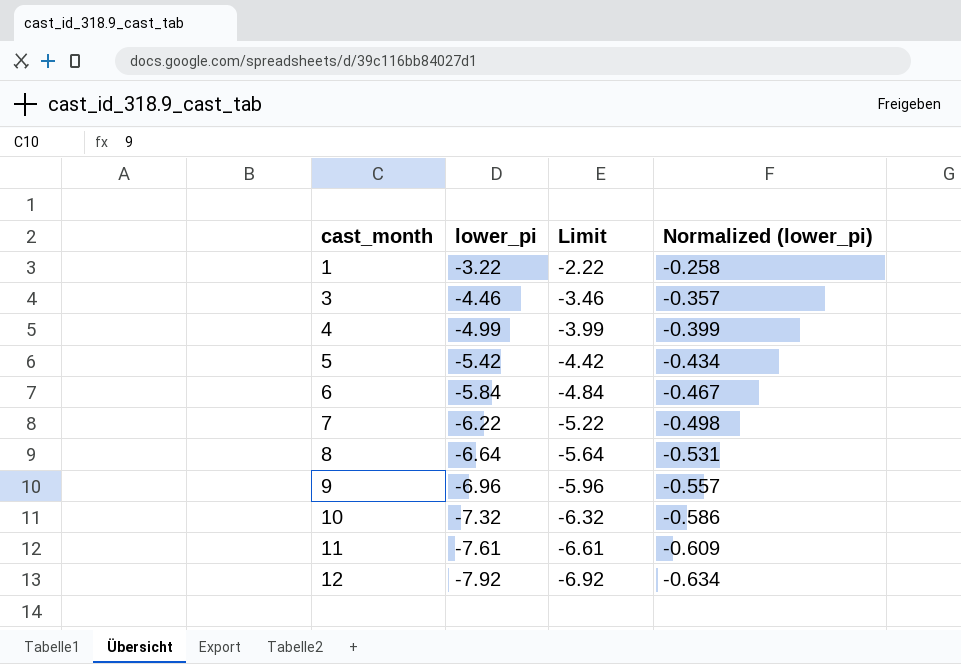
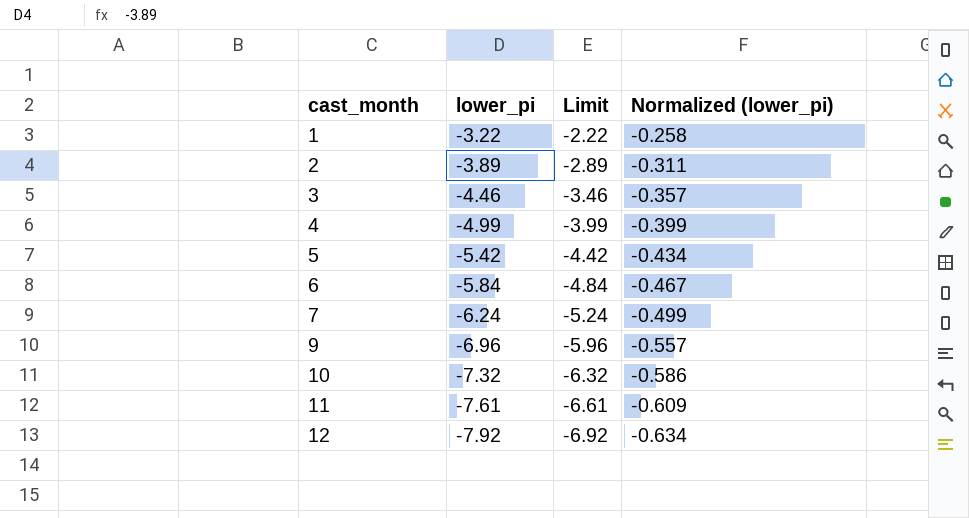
row 8: -6.64 | -5.64 | -0.531 -> none
row 2: none -> -3.89 | -2.89 | -0.311
7 | lower_pi: -6.22 -> -6.24
7 | Limit: -5.22 -> -5.24
7 | Normalized (lower_pi): -0.498 -> -0.499

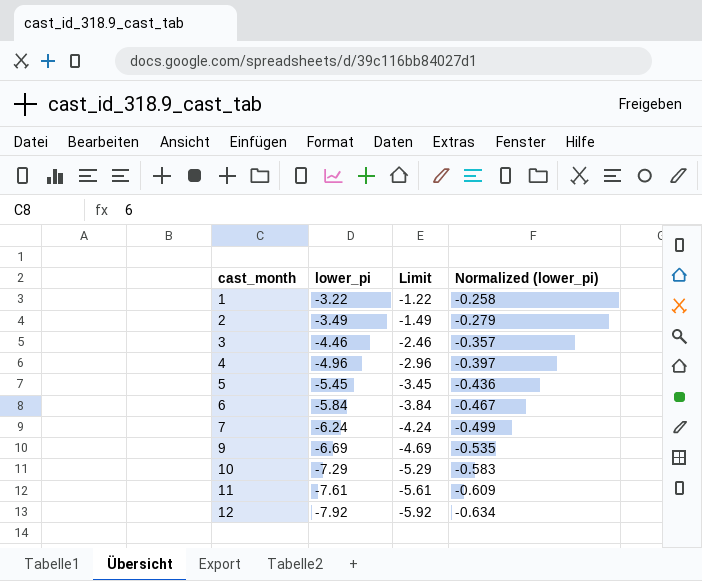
column Limit | formula: [lower_pi] + 1 -> [lower_pi] + 2
2 | lower_pi: -3.89 -> -3.49
2 | Normalized (lower_pi): -0.311 -> -0.279
4 | lower_pi: -4.99 -> -4.96
4 | Normalized (lower_pi): -0.399 -> -0.397
5 | lower_pi: -5.42 -> -5.45
5 | Normalized (lower_pi): -0.434 -> -0.436
9 | lower_pi: -6.96 -> -6.69
9 | Normalized (lower_pi): -0.557 -> -0.535
10 | lower_pi: -7.32 -> -7.29
10 | Normalized (lower_pi): -0.586 -> -0.583

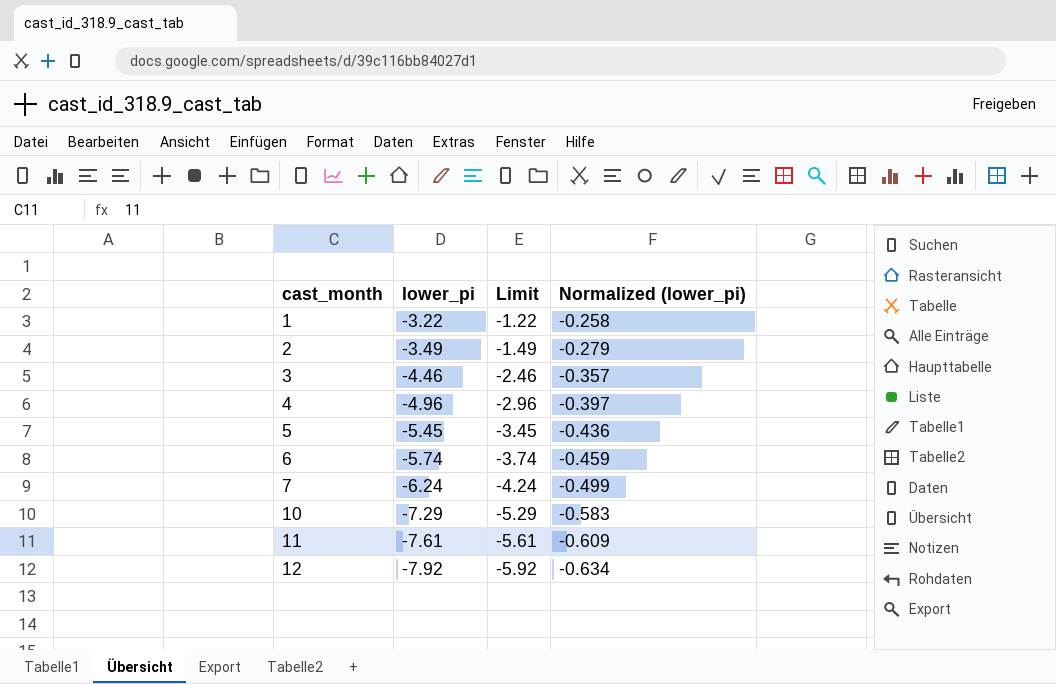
row 9: -6.69 | -4.69 | -0.535 -> none
6 | lower_pi: -5.84 -> -5.74
6 | Limit: -3.84 -> -3.74
6 | Normalized (lower_pi): -0.467 -> -0.459

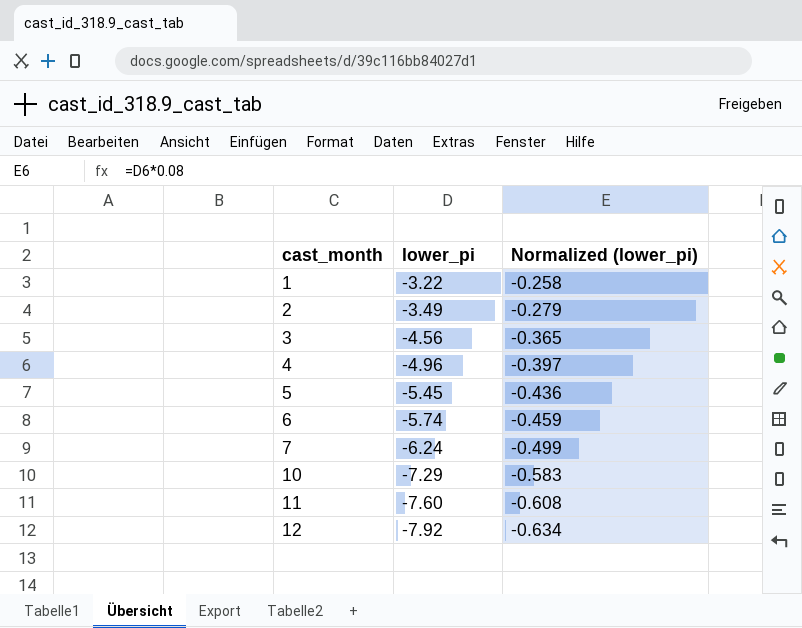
column Limit | formula: [lower_pi] + 2 -> none
3 | lower_pi: -4.46 -> -4.56
3 | Normalized (lower_pi): -0.357 -> -0.365
11 | lower_pi: -7.61 -> -7.60
11 | Normalized (lower_pi): -0.609 -> -0.608

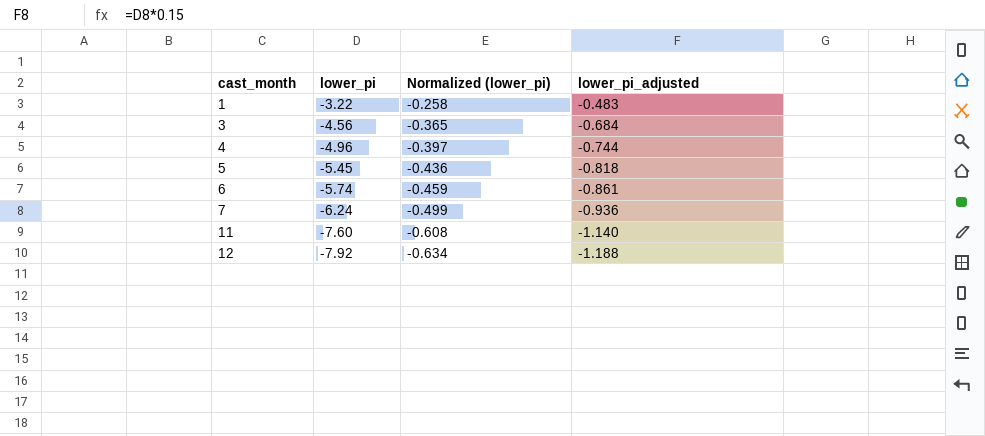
column lower_pi_adjusted | formula: none -> [lower_pi] * 0.15
row 2: -3.49 | -0.279 -> none
row 10: -7.29 | -0.583 -> none

